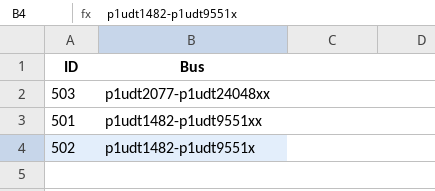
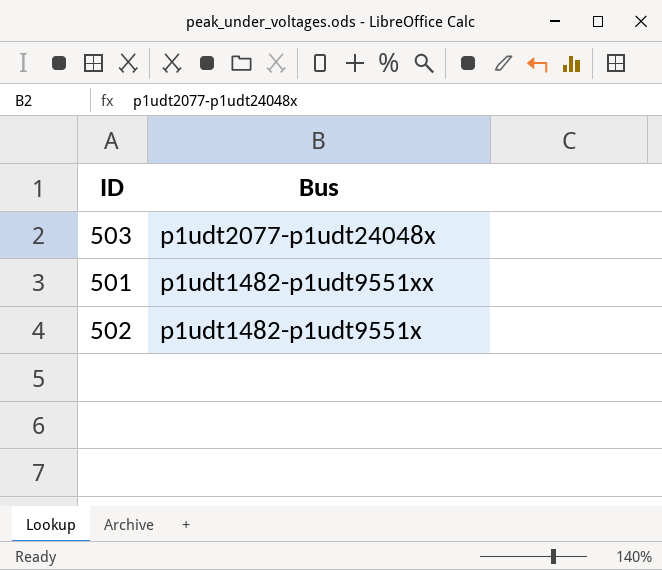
503 | Bus: p1udt2077-p1udt24048xx -> p1udt2077-p1udt24048x

